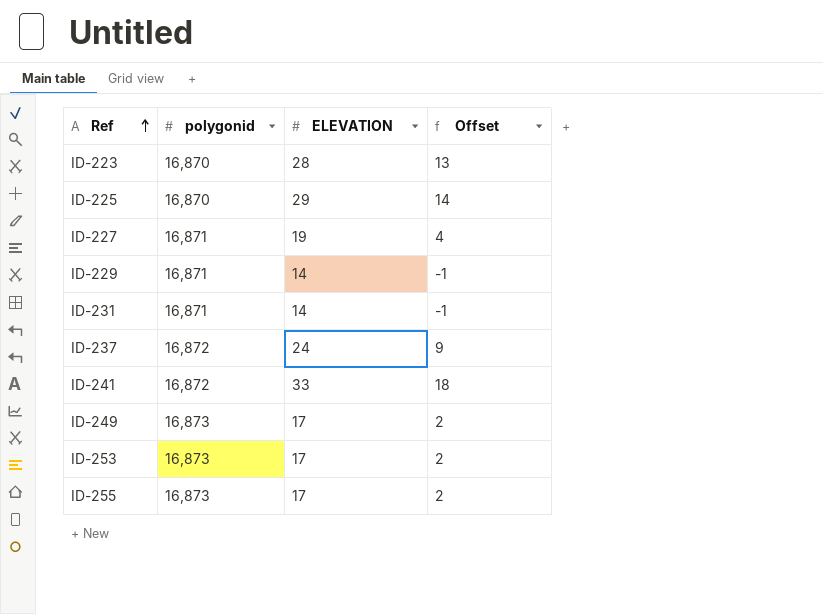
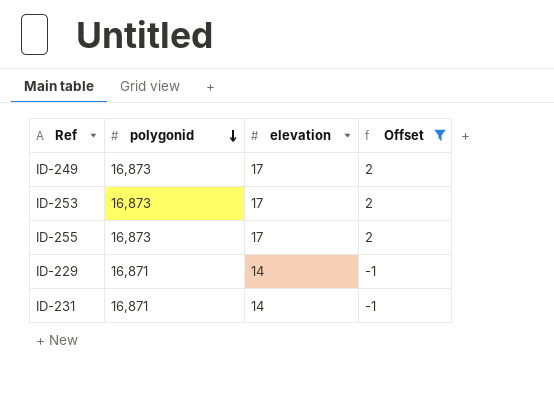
filter: none -> Offset <= 2
row order: Ref ascending -> polygonid descending
column name: ELEVATION -> elevation

